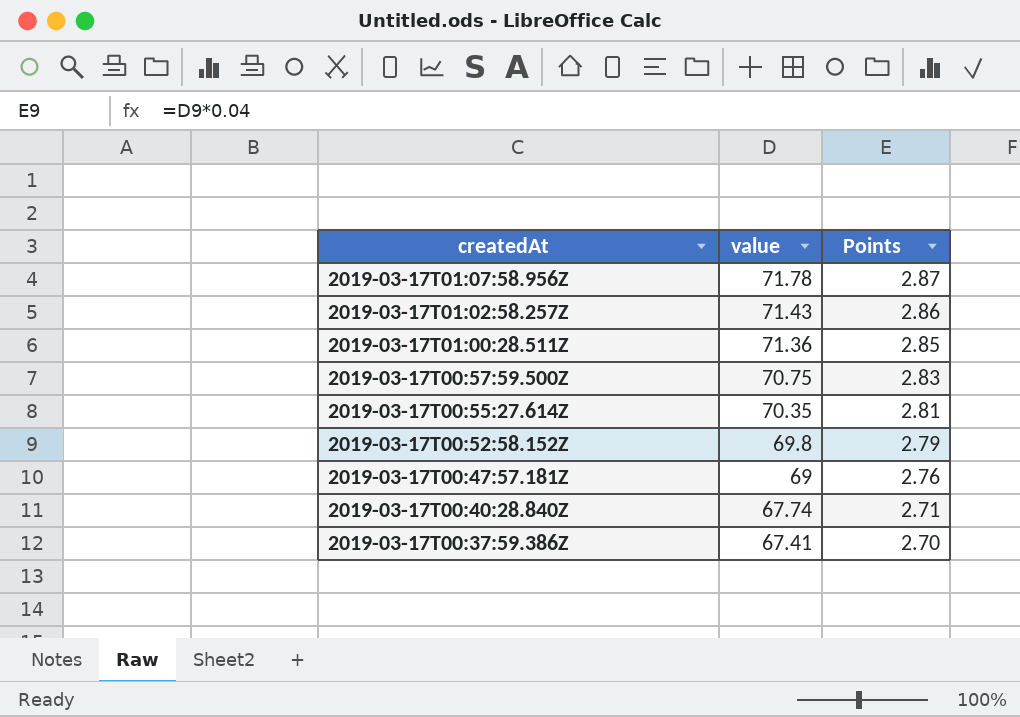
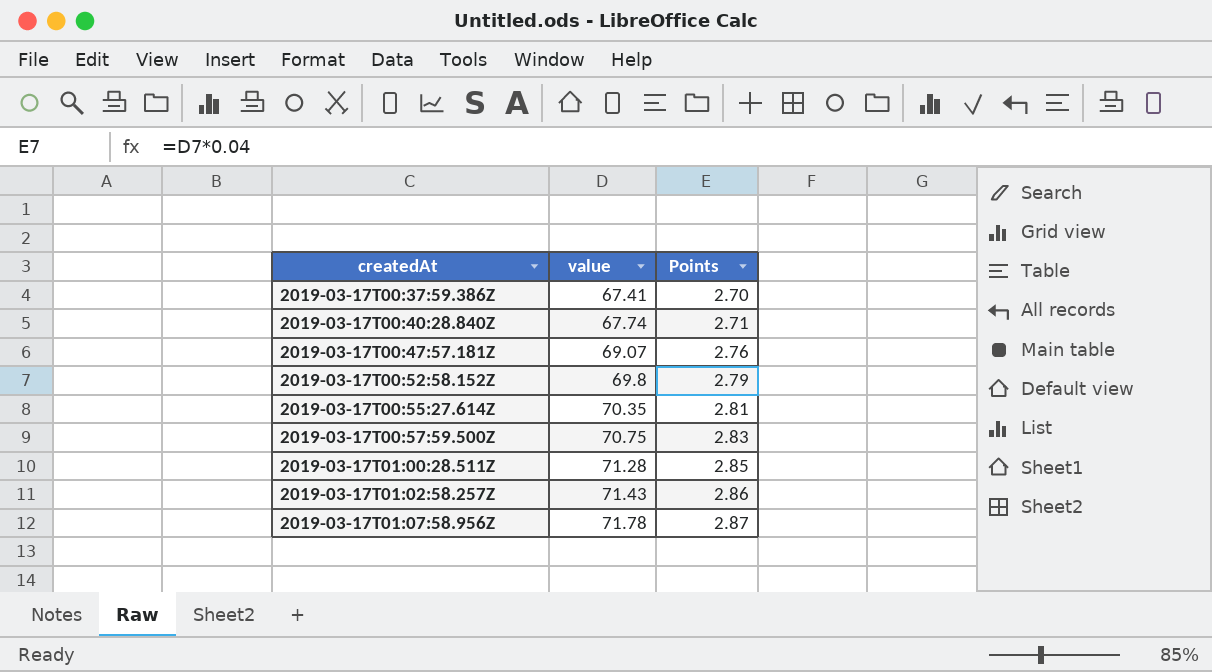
row order: createdAt descending -> createdAt ascending
2019-03-17T00:47:57.181Z | value: 69 -> 69.07
2019-03-17T01:00:28.511Z | value: 71.36 -> 71.28

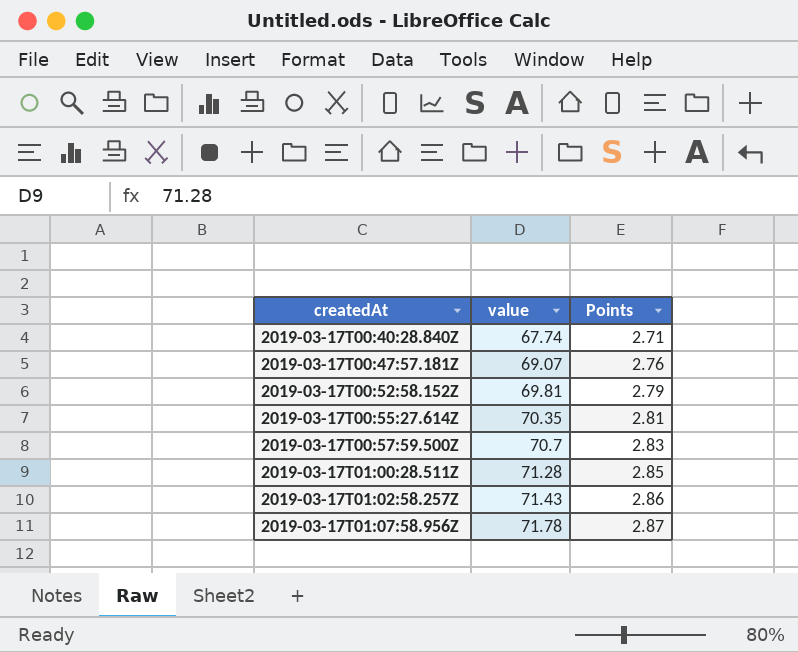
row 2019-03-17T00:37:59.386Z: 67.41 | 2.70 -> none
2019-03-17T00:52:58.152Z | value: 69.8 -> 69.81
2019-03-17T00:57:59.500Z | value: 70.75 -> 70.7

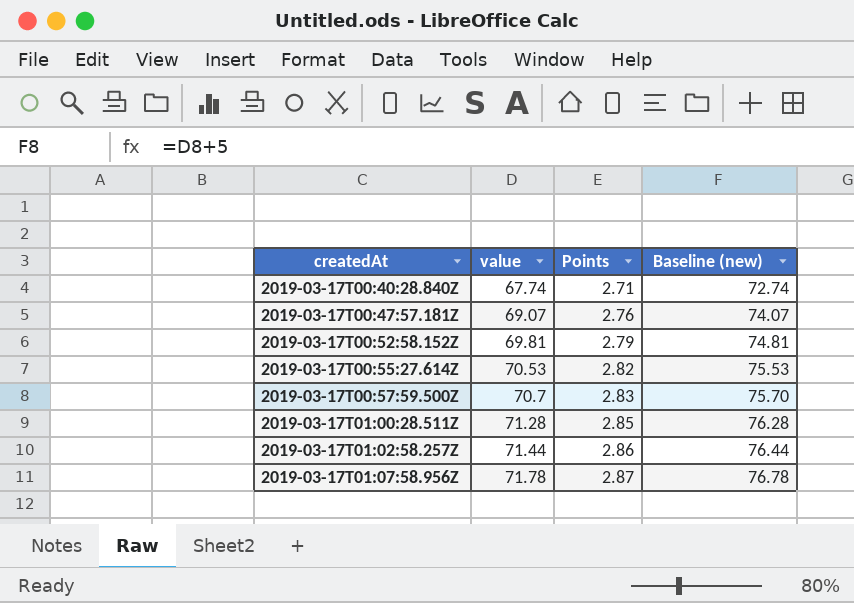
column Baseline (new) | formula: none -> [value] + 5
2019-03-17T00:55:27.614Z | value: 70.35 -> 70.53
2019-03-17T00:55:27.614Z | Points: 2.81 -> 2.82
2019-03-17T01:02:58.257Z | value: 71.43 -> 71.44

